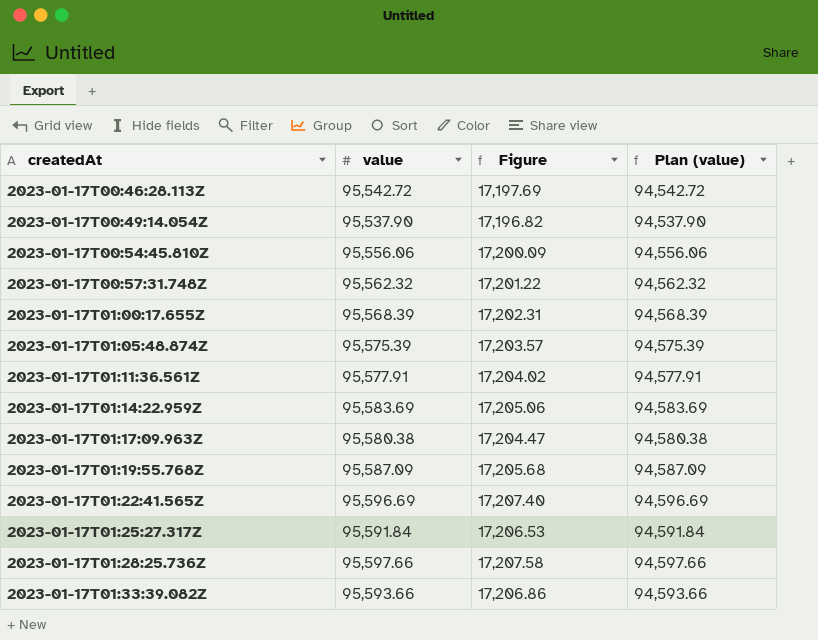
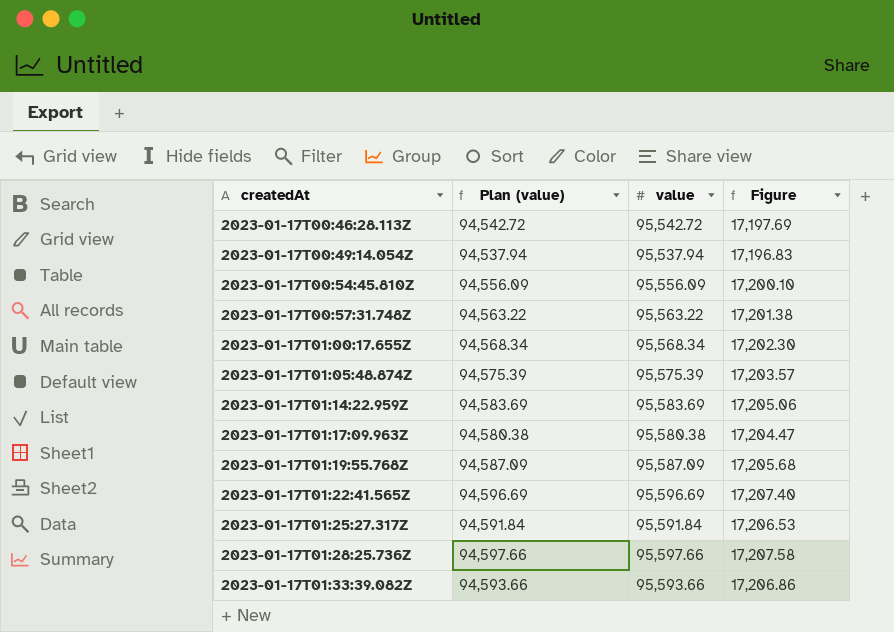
column Plan (value) | position: 4 -> 2
row 2023-01-17T01:11:36.561Z: 95,577.91 | 17,204.02 | 94,577.91 -> none
2023-01-17T00:49:14.054Z | Plan (value): 94,537.90 -> 94,537.94
2023-01-17T00:49:14.054Z | value: 95,537.90 -> 95,537.94
2023-01-17T00:49:14.054Z | Figure: 17,196.82 -> 17,196.83
2023-01-17T00:54:45.810Z | Plan (value): 94,556.06 -> 94,556.09
2023-01-17T00:54:45.810Z | value: 95,556.06 -> 95,556.09
2023-01-17T00:54:45.810Z | Figure: 17,200.09 -> 17,200.10
2023-01-17T00:57:31.748Z | Plan (value): 94,562.32 -> 94,563.22
2023-01-17T00:57:31.748Z | value: 95,562.32 -> 95,563.22
2023-01-17T00:57:31.748Z | Figure: 17,201.22 -> 17,201.38
2023-01-17T01:00:17.655Z | Plan (value): 94,568.39 -> 94,568.34
2023-01-17T01:00:17.655Z | value: 95,568.39 -> 95,568.34
2023-01-17T01:00:17.655Z | Figure: 17,202.31 -> 17,202.30

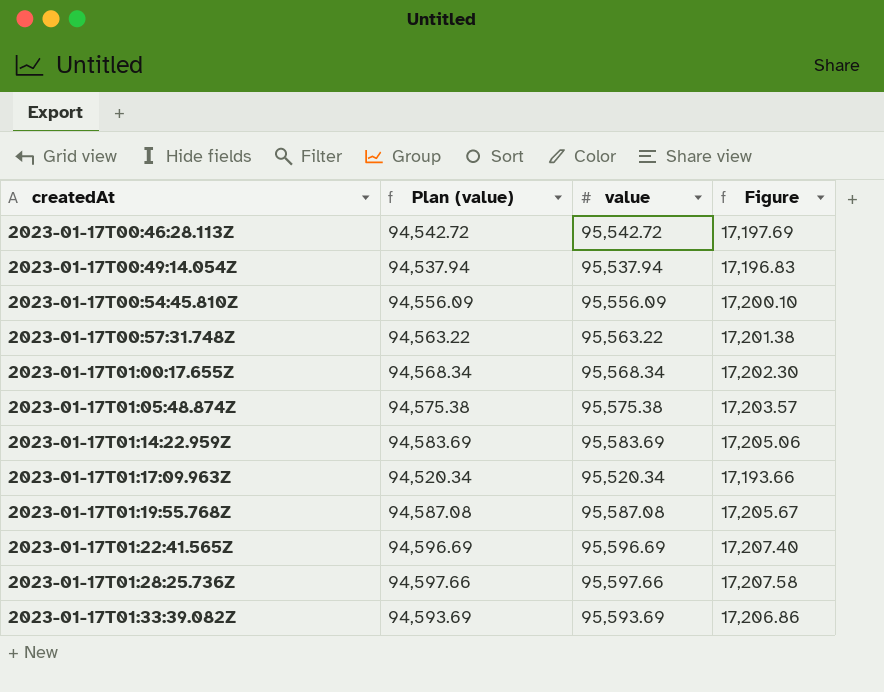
row 2023-01-17T01:25:27.317Z: 94,591.84 | 95,591.84 | 17,206.53 -> none
2023-01-17T01:05:48.874Z | Plan (value): 94,575.39 -> 94,575.38
2023-01-17T01:05:48.874Z | value: 95,575.39 -> 95,575.38
2023-01-17T01:17:09.963Z | Plan (value): 94,580.38 -> 94,520.34
2023-01-17T01:17:09.963Z | value: 95,580.38 -> 95,520.34
2023-01-17T01:17:09.963Z | Figure: 17,204.47 -> 17,193.66
2023-01-17T01:19:55.768Z | Plan (value): 94,587.09 -> 94,587.08
2023-01-17T01:19:55.768Z | value: 95,587.09 -> 95,587.08
2023-01-17T01:19:55.768Z | Figure: 17,205.68 -> 17,205.67
2023-01-17T01:33:39.082Z | Plan (value): 94,593.66 -> 94,593.69
2023-01-17T01:33:39.082Z | value: 95,593.66 -> 95,593.69

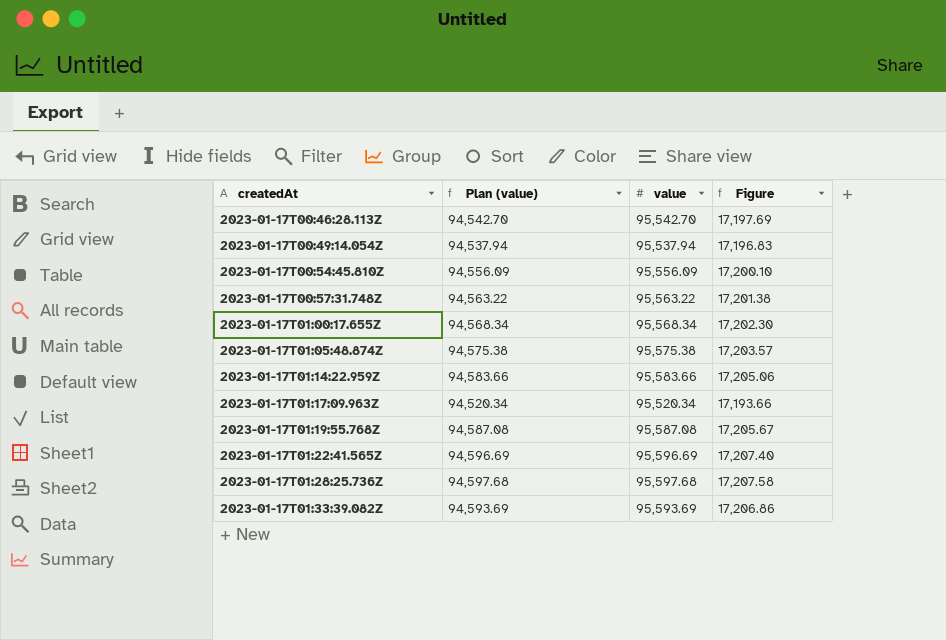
2023-01-17T00:46:28.113Z | Plan (value): 94,542.72 -> 94,542.70
2023-01-17T00:46:28.113Z | value: 95,542.72 -> 95,542.70
2023-01-17T01:14:22.959Z | Plan (value): 94,583.69 -> 94,583.66
2023-01-17T01:14:22.959Z | value: 95,583.69 -> 95,583.66
2023-01-17T01:28:25.736Z | Plan (value): 94,597.66 -> 94,597.68
2023-01-17T01:28:25.736Z | value: 95,597.66 -> 95,597.68

